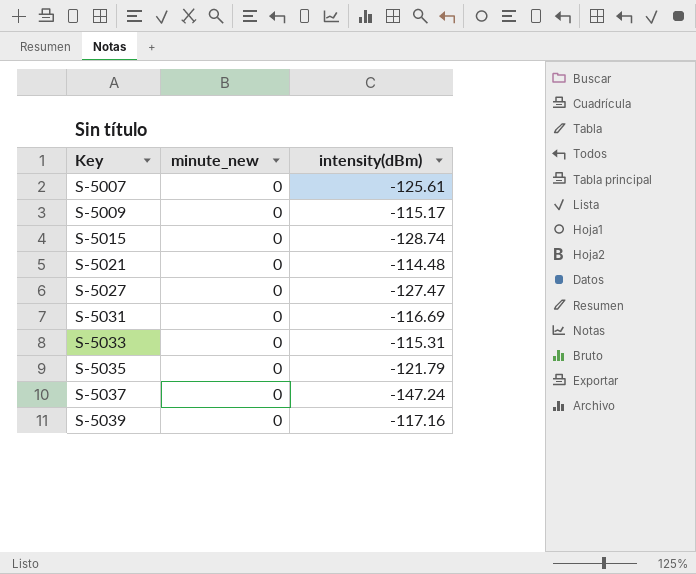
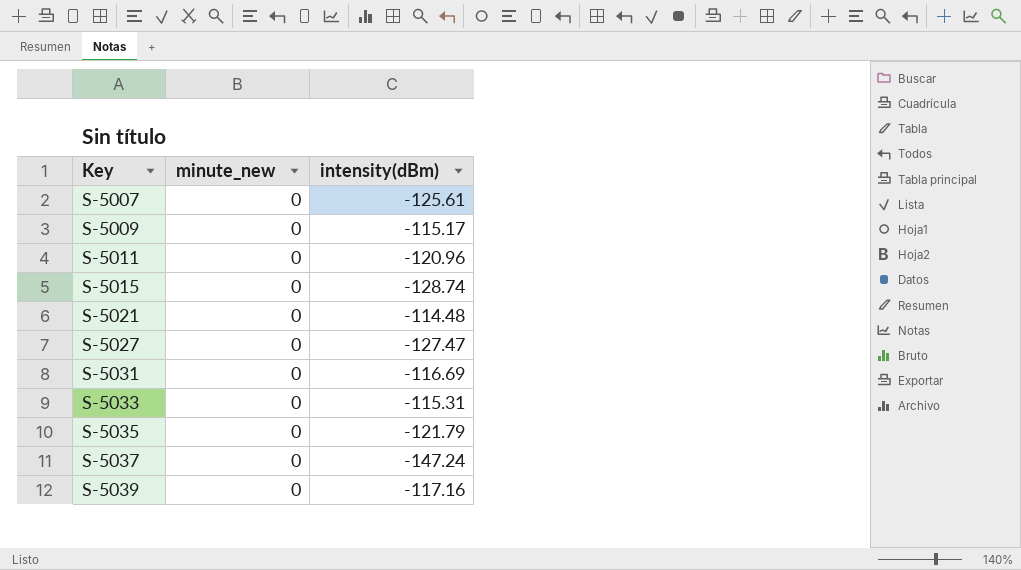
row S-5011: none -> 0 | -120.96

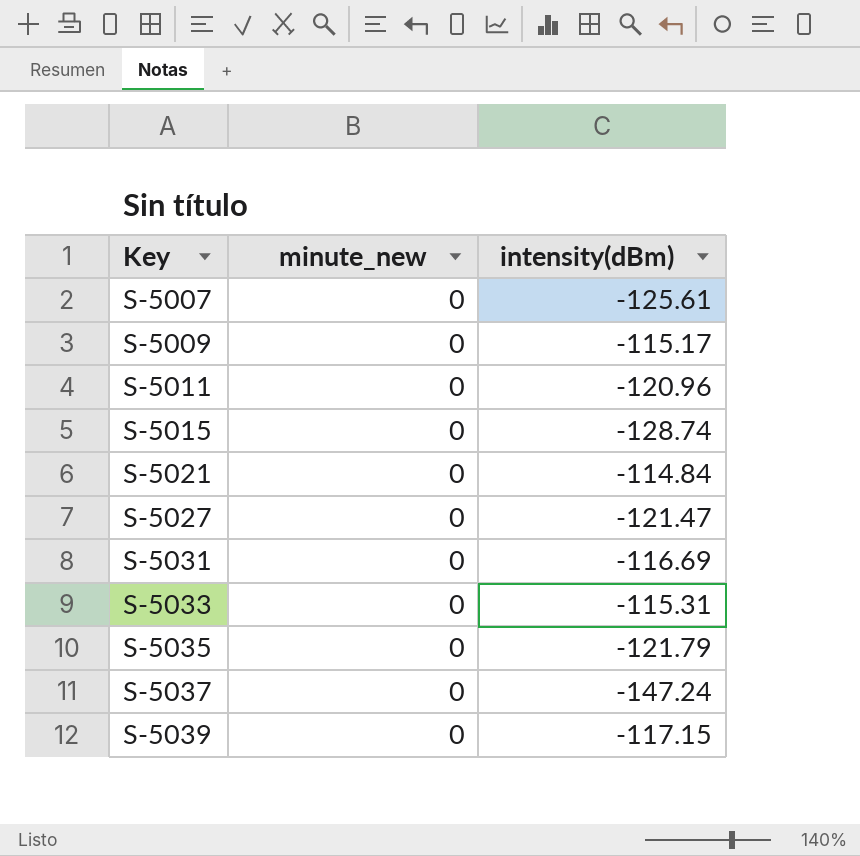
S-5021 | intensity(dBm): -114.48 -> -114.84
S-5027 | intensity(dBm): -127.47 -> -121.47
S-5039 | intensity(dBm): -117.16 -> -117.15

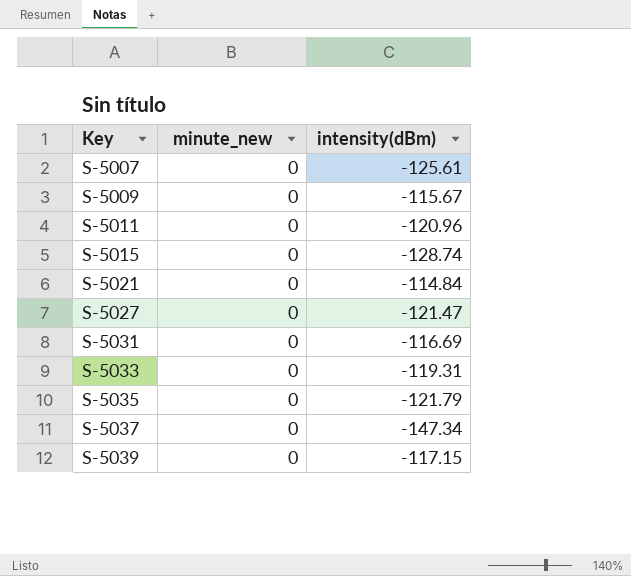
S-5009 | intensity(dBm): -115.17 -> -115.67
S-5033 | intensity(dBm): -115.31 -> -119.31
S-5037 | intensity(dBm): -147.24 -> -147.34

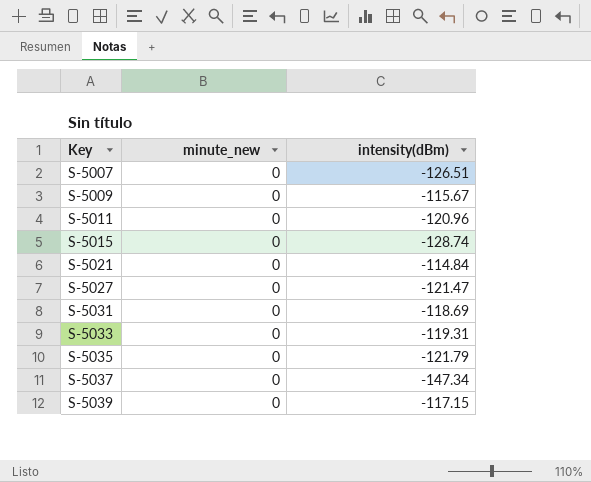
S-5007 | intensity(dBm): -125.61 -> -126.51
S-5031 | intensity(dBm): -116.69 -> -118.69

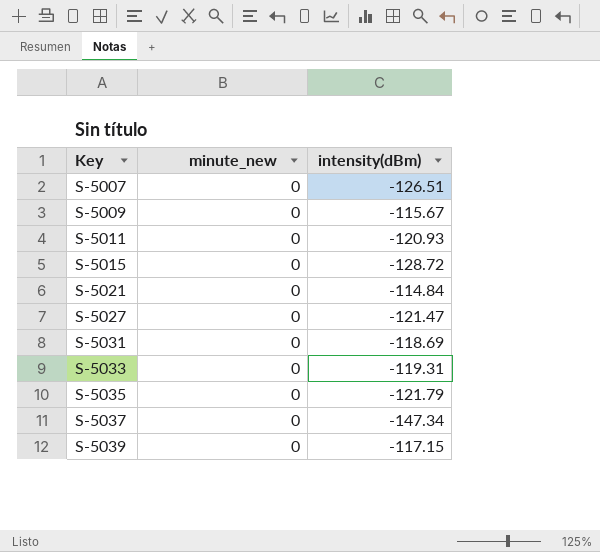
S-5011 | intensity(dBm): -120.96 -> -120.93
S-5015 | intensity(dBm): -128.74 -> -128.72

